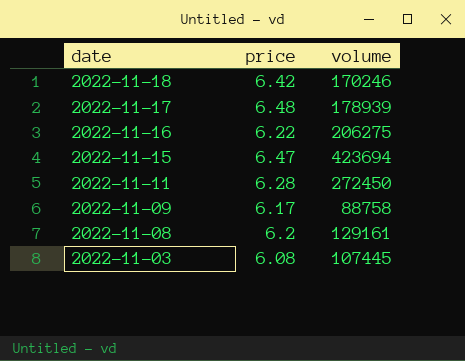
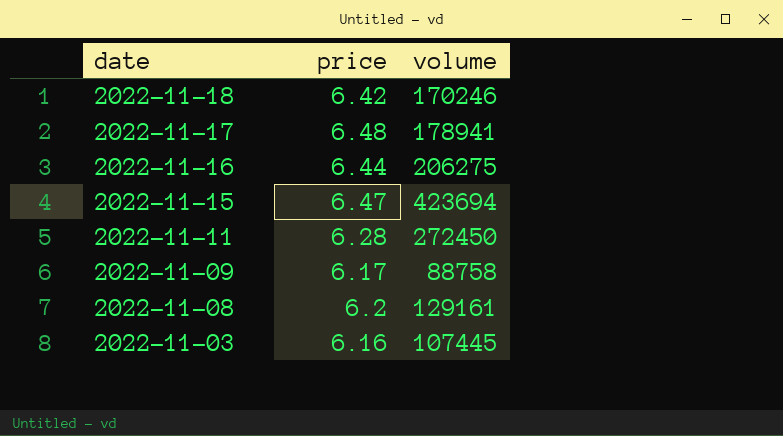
2022-11-17 | volume: 178939 -> 178941
2022-11-16 | price: 6.22 -> 6.44
2022-11-03 | price: 6.08 -> 6.16

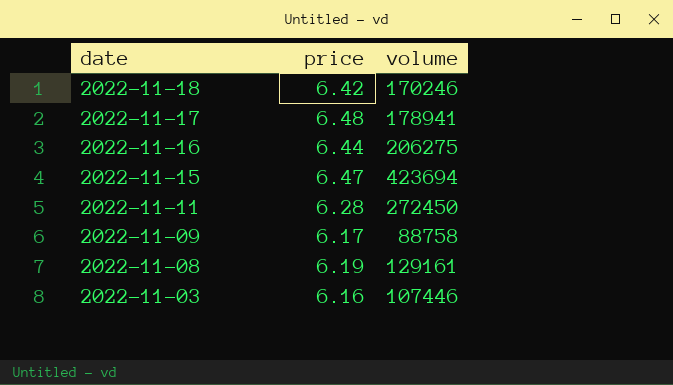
2022-11-08 | price: 6.2 -> 6.19
2022-11-03 | volume: 107445 -> 107446

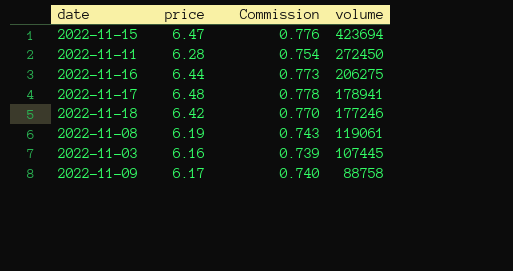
row order: date descending -> volume descending
column Commission | formula: none -> [price] * 0.12
2022-11-18 | volume: 170246 -> 177246
2022-11-08 | volume: 129161 -> 119061
2022-11-03 | volume: 107446 -> 107445

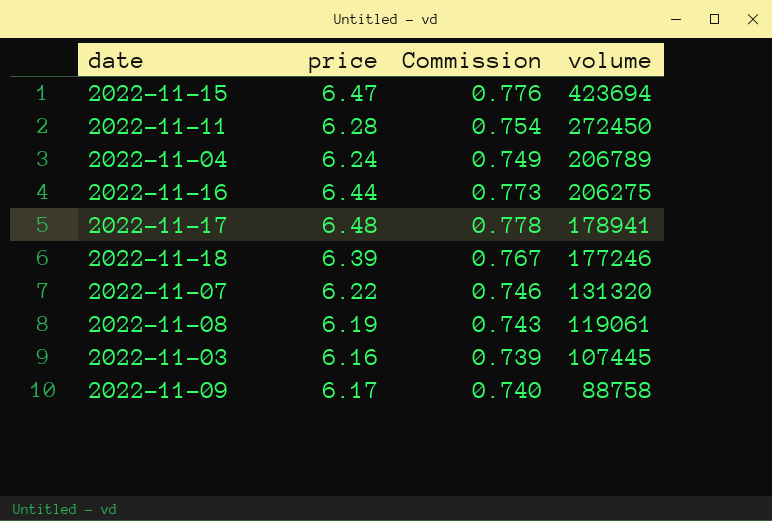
row 2022-11-04: none -> 6.24 | 0.749 | 206789
2022-11-18 | price: 6.42 -> 6.39
2022-11-18 | Commission: 0.770 -> 0.767
row 2022-11-07: none -> 6.22 | 0.746 | 131320

